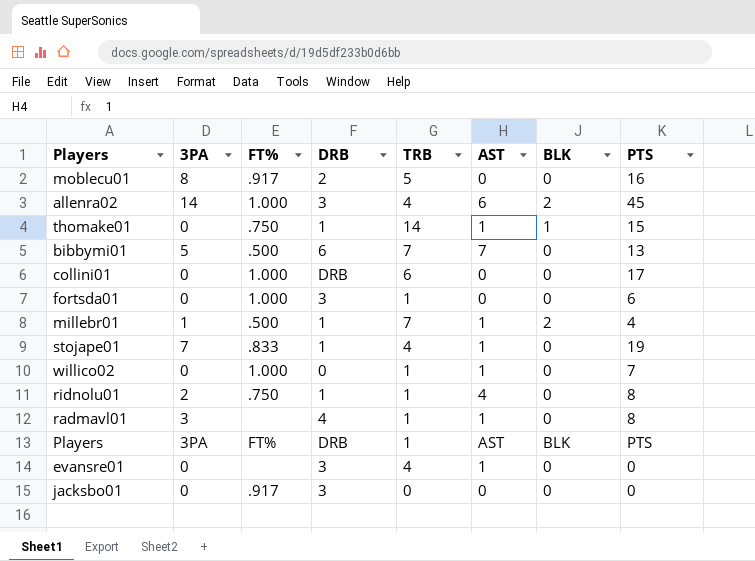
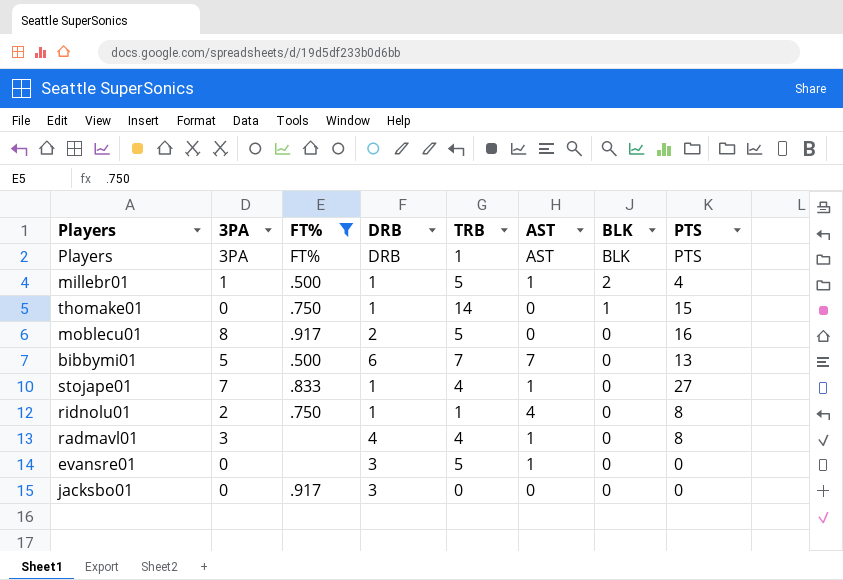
filter: none -> FT% != 1.000
row order: none -> BLK descending
millebr01 | TRB: 7 -> 5
thomake01 | AST: 1 -> 0
stojape01 | PTS: 19 -> 27
radmavl01 | TRB: 1 -> 4
evansre01 | TRB: 4 -> 5

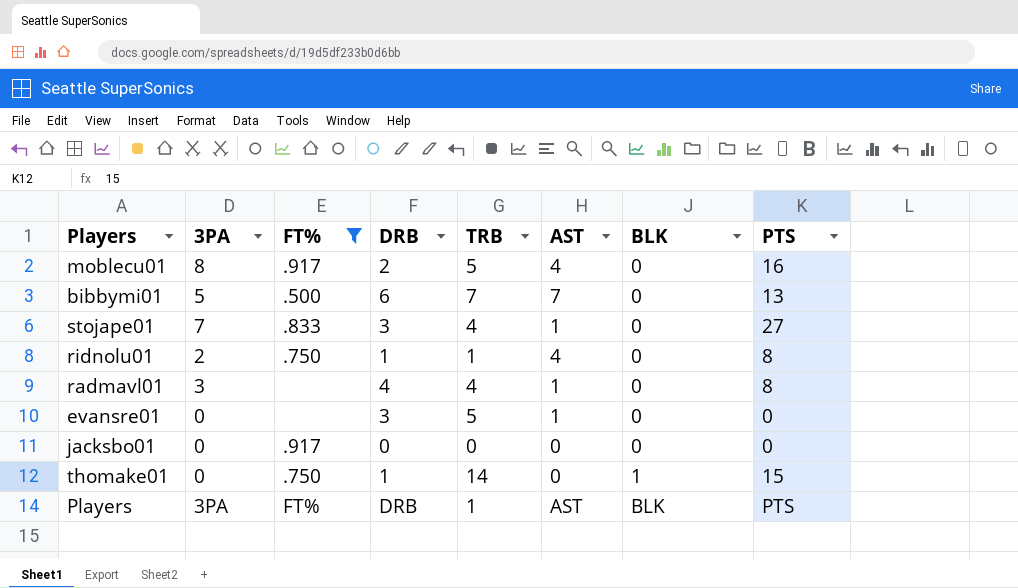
row order: BLK descending -> BLK ascending
row millebr01: 1 | .500 | 1 | 5 | 1 | 2 | 4 -> none
moblecu01 | AST: 0 -> 4
stojape01 | DRB: 1 -> 3
jacksbo01 | DRB: 3 -> 0

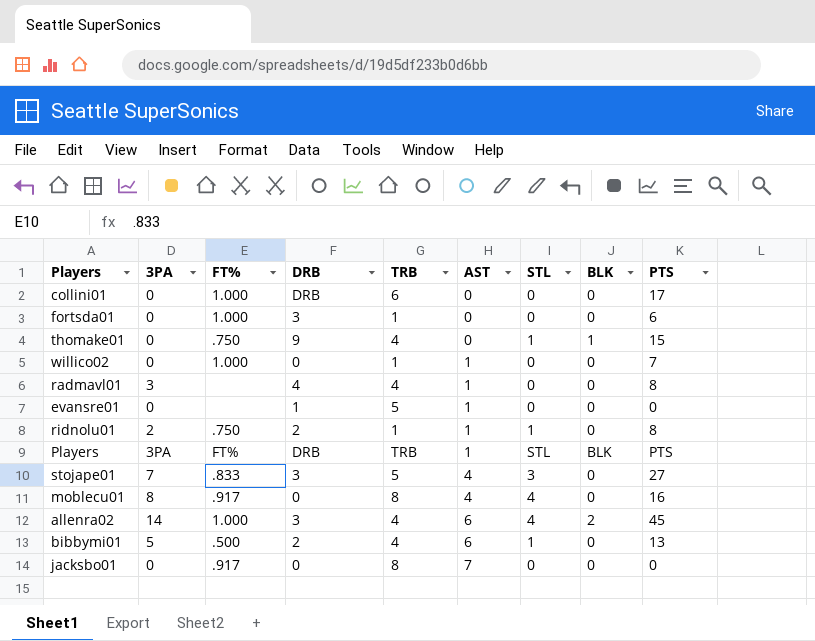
filter: FT% != 1.000 -> none
row order: BLK ascending -> AST ascending
column STL | position: none -> 7
thomake01 | DRB: 1 -> 9
thomake01 | TRB: 14 -> 4
evansre01 | DRB: 3 -> 1
ridnolu01 | DRB: 1 -> 2
ridnolu01 | AST: 4 -> 1
Players | TRB: 1 -> TRB
Players | AST: AST -> 1
stojape01 | TRB: 4 -> 5
stojape01 | AST: 1 -> 4
moblecu01 | DRB: 2 -> 0
moblecu01 | TRB: 5 -> 8
bibbymi01 | DRB: 6 -> 2
bibbymi01 | TRB: 7 -> 4
bibbymi01 | AST: 7 -> 6
jacksbo01 | TRB: 0 -> 8
jacksbo01 | AST: 0 -> 7

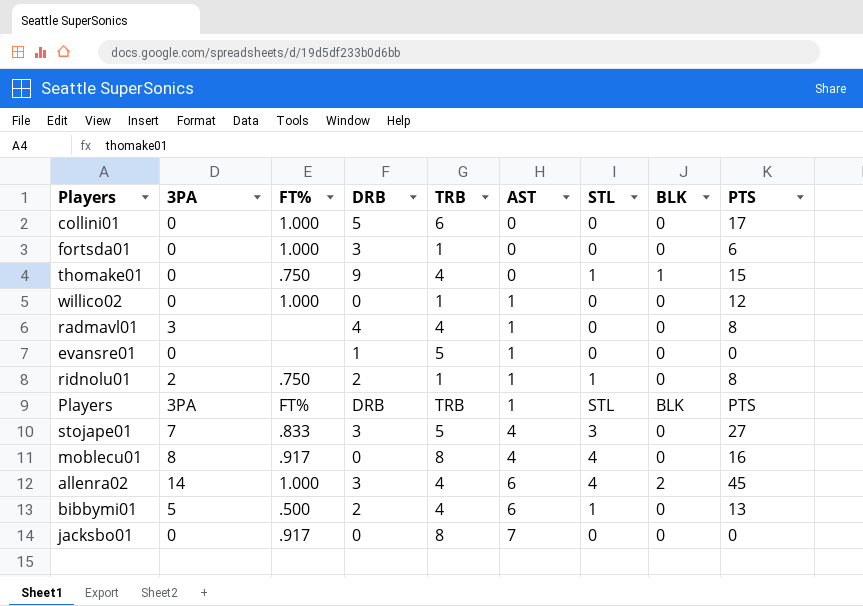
collini01 | DRB: DRB -> 5
willico02 | PTS: 7 -> 12

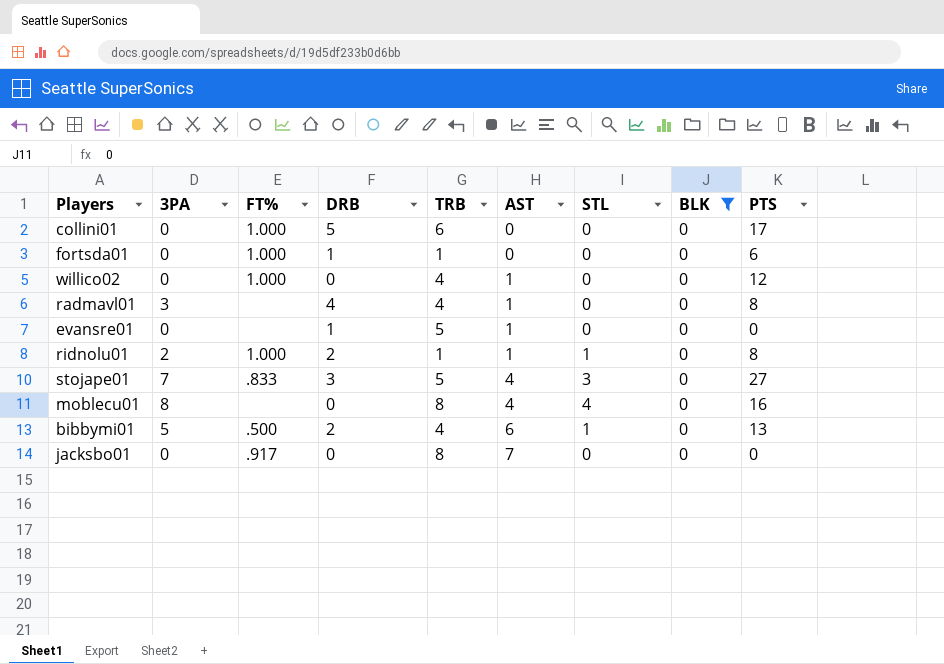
filter: none -> BLK = 0
fortsda01 | DRB: 3 -> 1
willico02 | TRB: 1 -> 4
ridnolu01 | FT%: .750 -> 1.000
moblecu01 | FT%: .917 -> none

